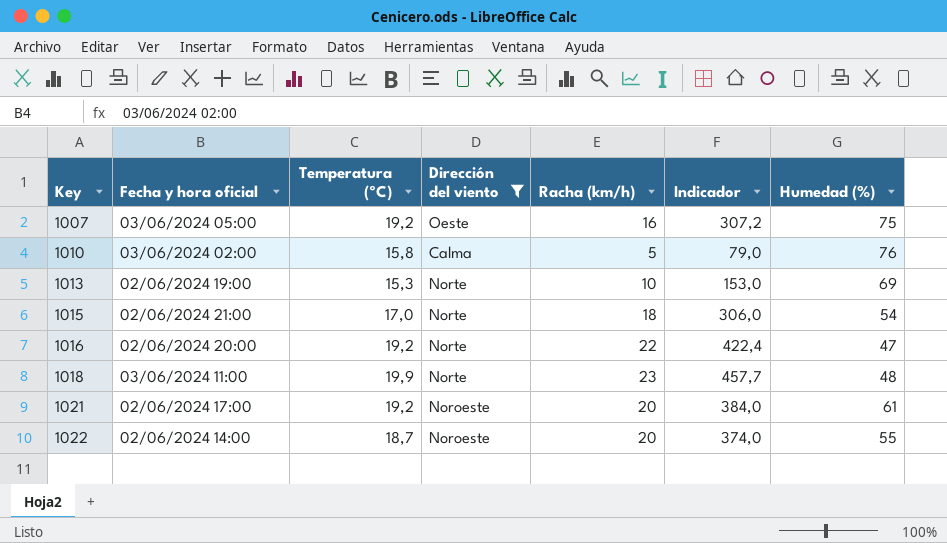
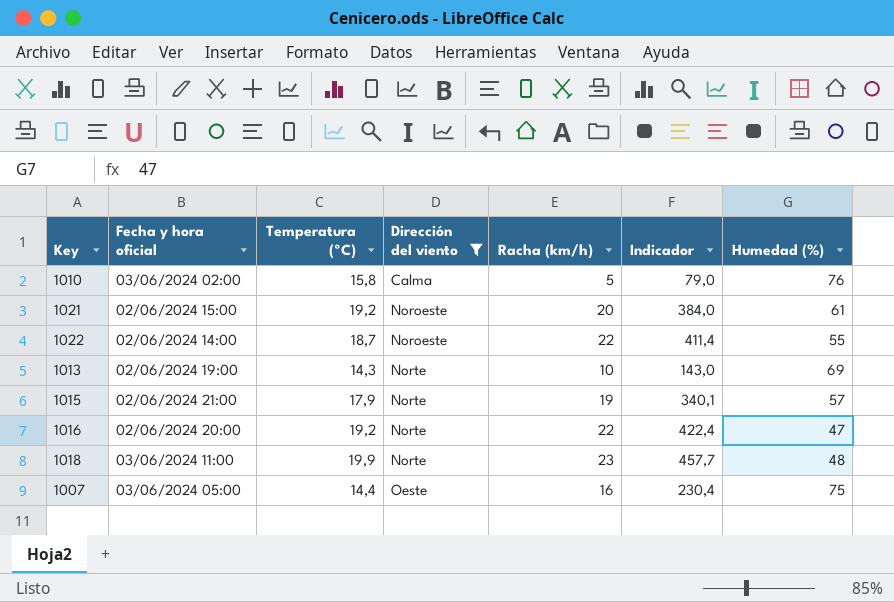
row order: Key ascending -> Dirección del viento ascending
1021 | Fecha y hora oficial: 02/06/2024 17:00 -> 02/06/2024 15:00
1022 | Racha (km/h): 20 -> 22
1022 | Indicador: 374,0 -> 411,4
1013 | Temperatura (ºC): 15,3 -> 14,3
1013 | Indicador: 153,0 -> 143,0
1015 | Temperatura (ºC): 17,0 -> 17,9
1015 | Racha (km/h): 18 -> 19
1015 | Indicador: 306,0 -> 340,1
1015 | Humedad (%): 54 -> 57
1007 | Temperatura (ºC): 19,2 -> 14,4
1007 | Indicador: 307,2 -> 230,4

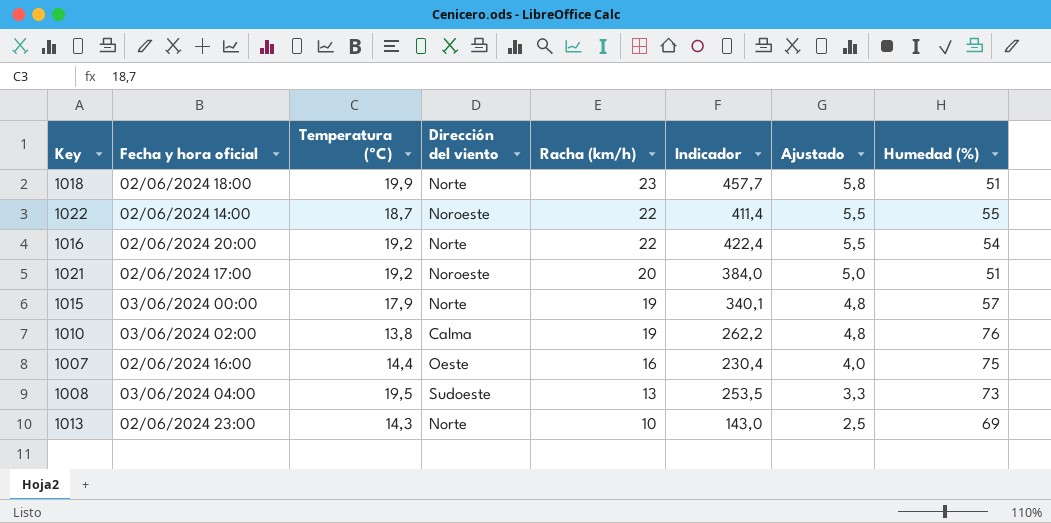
filter: Dirección del viento != Sudoeste -> none
row order: Dirección del viento ascending -> Racha (km/h) descending
column Ajustado | formula: none -> [Racha (km/h)] * 0,25
1018 | Fecha y hora oficial: 03/06/2024 11:00 -> 02/06/2024 18:00
1018 | Humedad (%): 48 -> 51
1016 | Humedad (%): 47 -> 54
1021 | Fecha y hora oficial: 02/06/2024 15:00 -> 02/06/2024 17:00
1021 | Humedad (%): 61 -> 51
1015 | Fecha y hora oficial: 02/06/2024 21:00 -> 03/06/2024 00:00
1010 | Temperatura (ºC): 15,8 -> 13,8
1010 | Racha (km/h): 5 -> 19
1010 | Indicador: 79,0 -> 262,2
1007 | Fecha y hora oficial: 03/06/2024 05:00 -> 02/06/2024 16:00
1013 | Fecha y hora oficial: 02/06/2024 19:00 -> 02/06/2024 23:00

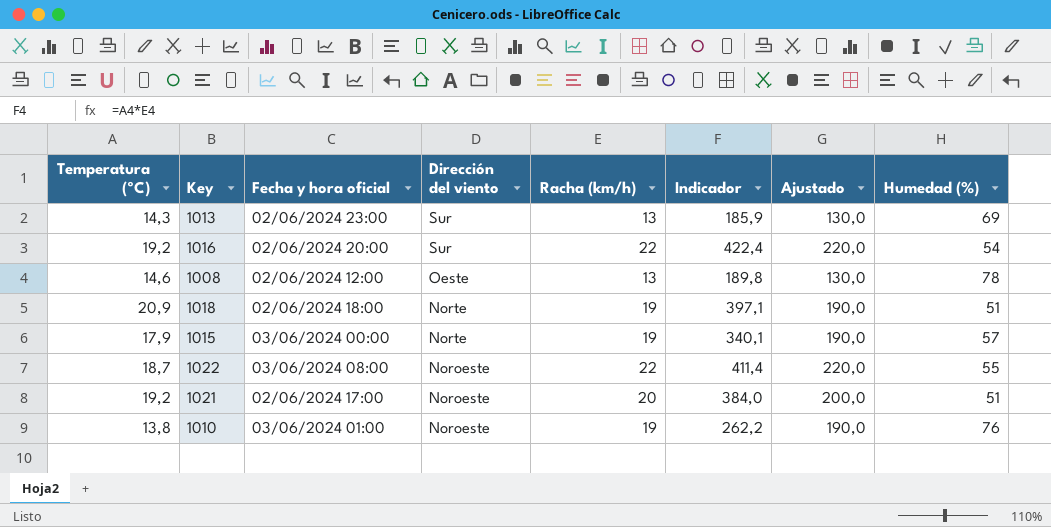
row order: Racha (km/h) descending -> Dirección del viento descending
column Temperatura (ºC) | position: 3 -> 1
column Ajustado | formula: [Racha (km/h)] * 0,25 -> [Racha (km/h)] * 10
row 1007: 02/06/2024 16:00 | 14,4 | Oeste | 16 | 230,4 | 4,0 | 75 -> none
1013 | Dirección del viento: Norte -> Sur
1013 | Racha (km/h): 10 -> 13
1013 | Indicador: 143,0 -> 185,9
1016 | Dirección del viento: Norte -> Sur
1008 | Temperatura (ºC): 19,5 -> 14,6
1008 | Fecha y hora oficial: 03/06/2024 04:00 -> 02/06/2024 12:00
1008 | Dirección del viento: Sudoeste -> Oeste
1008 | Indicador: 253,5 -> 189,8
1008 | Humedad (%): 73 -> 78
1018 | Temperatura (ºC): 19,9 -> 20,9
1018 | Racha (km/h): 23 -> 19
1018 | Indicador: 457,7 -> 397,1
1022 | Fecha y hora oficial: 02/06/2024 14:00 -> 03/06/2024 08:00
1010 | Fecha y hora oficial: 03/06/2024 02:00 -> 03/06/2024 01:00
1010 | Dirección del viento: Calma -> Noroeste

